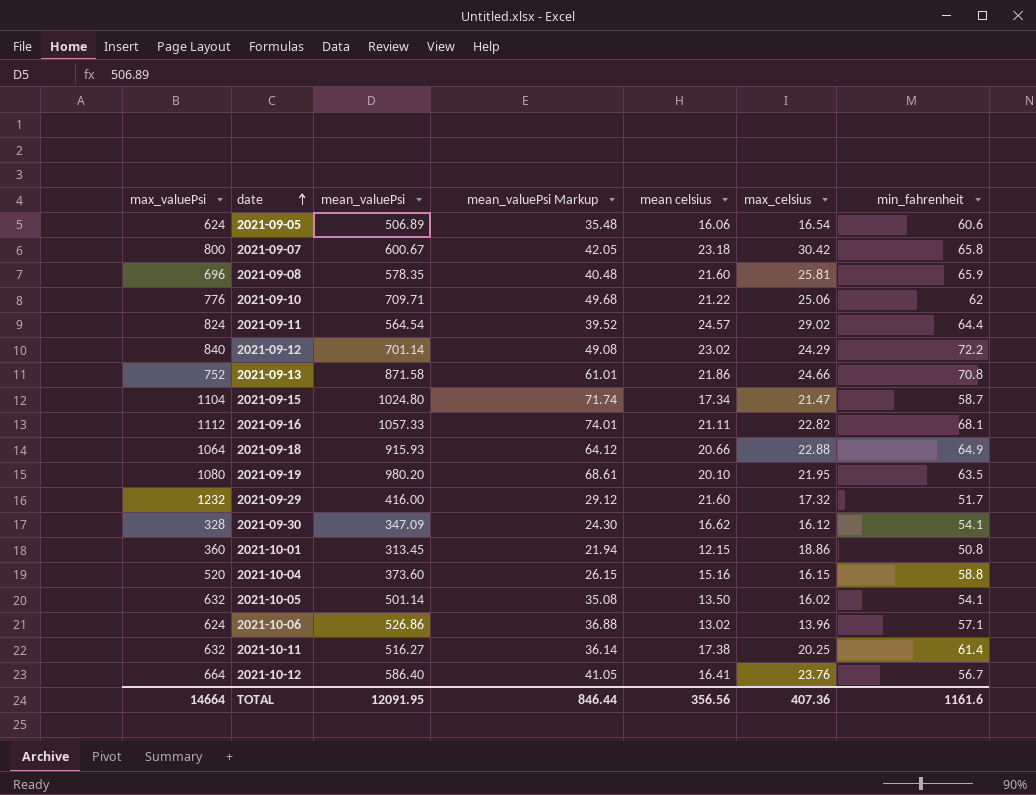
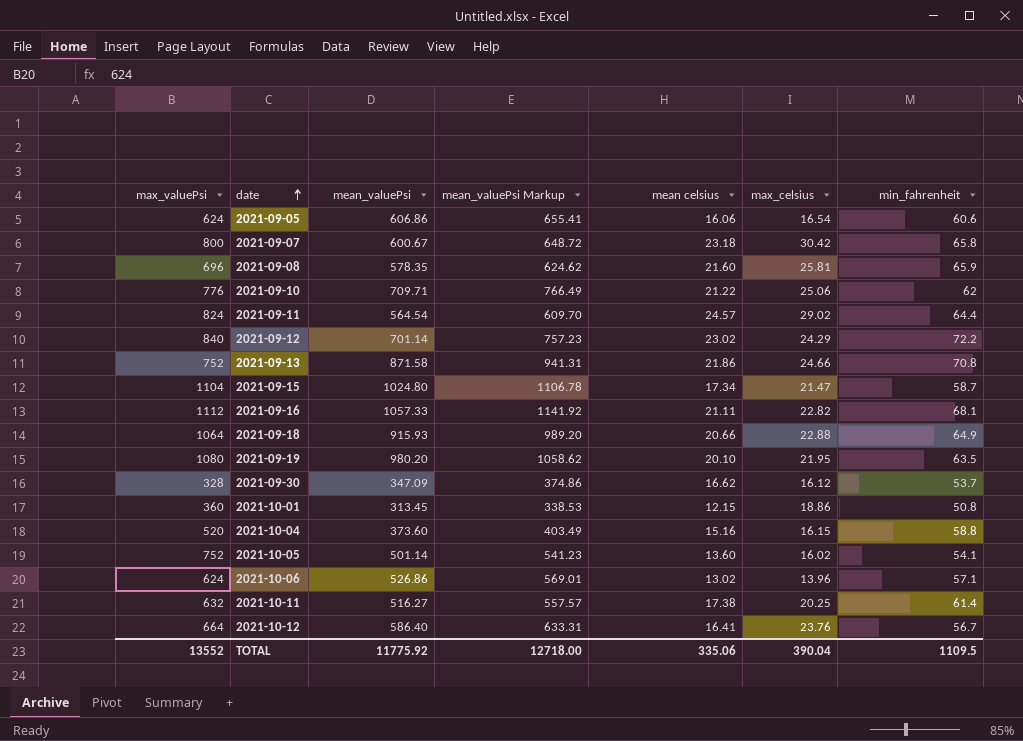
column mean_valuePsi Markup | formula: [mean_valuePsi] * 0.07 -> [mean_valuePsi] * 1.08
row 2021-09-29: 1232 | 416.00 | 29.12 | 21.60 | 17.32 | 51.7 -> none
2021-09-05 | mean_valuePsi: 506.89 -> 606.86
2021-09-30 | min_fahrenheit: 54.1 -> 53.7
2021-10-05 | max_valuePsi: 632 -> 752
2021-10-05 | mean celsius: 13.50 -> 13.60
TOTAL | max_valuePsi: 14664 -> 13552
TOTAL | mean_valuePsi: 12091.95 -> 11775.92
TOTAL | mean_valuePsi Markup: 846.44 -> 12718.00
TOTAL | mean celsius: 356.56 -> 335.06
TOTAL | max_celsius: 407.36 -> 390.04
TOTAL | min_fahrenheit: 1161.6 -> 1109.5

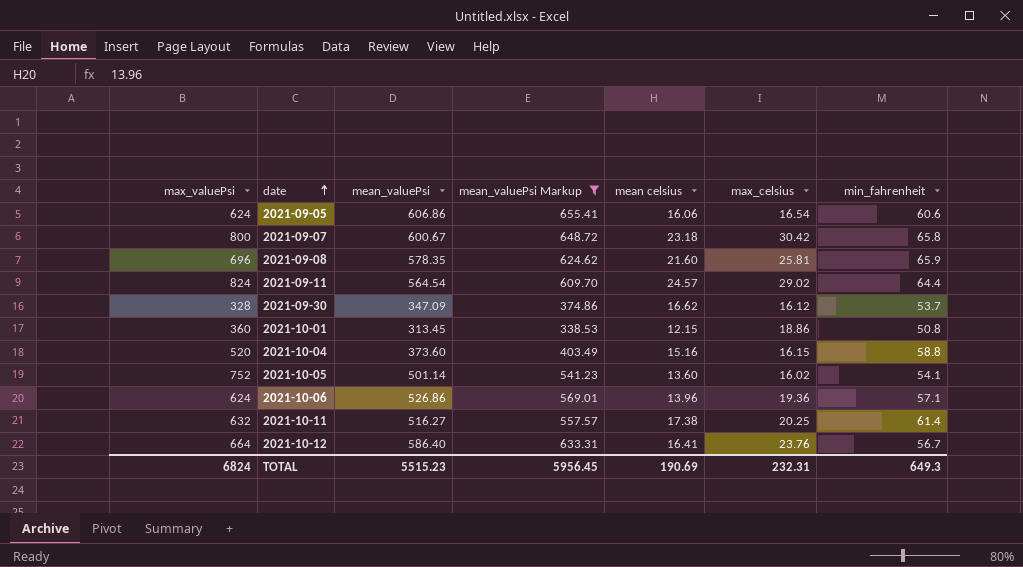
filter: none -> mean_valuePsi Markup <= 655.41
2021-10-06 | mean celsius: 13.02 -> 13.96
2021-10-06 | max_celsius: 13.96 -> 19.36
TOTAL | max_valuePsi: 13552 -> 6824
TOTAL | mean_valuePsi: 11775.92 -> 5515.23
TOTAL | mean_valuePsi Markup: 12718.00 -> 5956.45
TOTAL | mean celsius: 335.06 -> 190.69
TOTAL | max_celsius: 390.04 -> 232.31
TOTAL | min_fahrenheit: 1109.5 -> 649.3

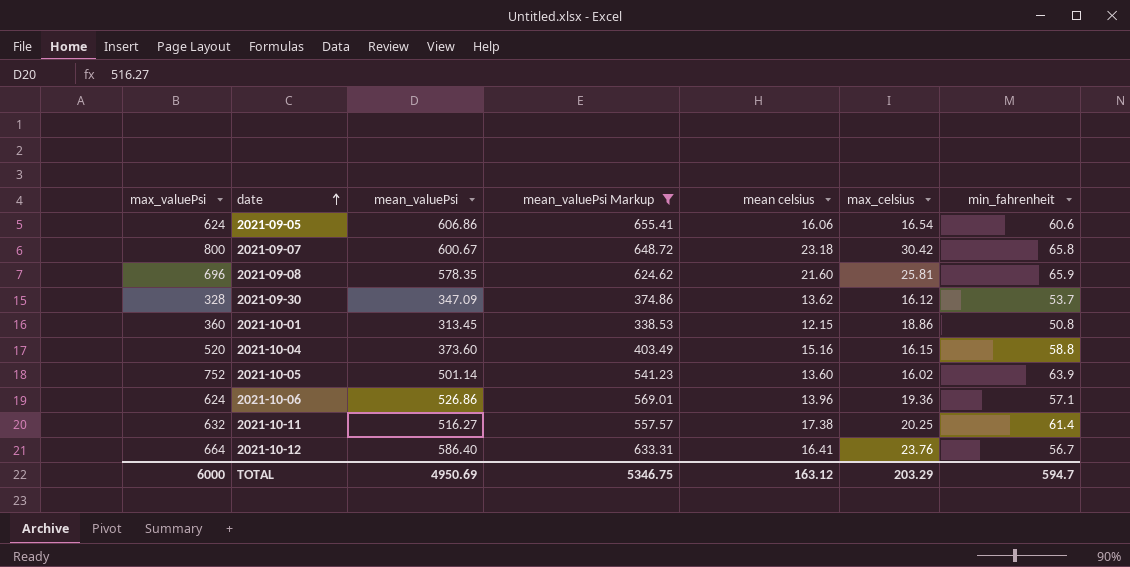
row 2021-09-11: 824 | 564.54 | 609.70 | 24.57 | 29.02 | 64.4 -> none
2021-09-30 | mean celsius: 16.62 -> 13.62
2021-10-05 | min_fahrenheit: 54.1 -> 63.9
TOTAL | max_valuePsi: 6824 -> 6000
TOTAL | mean_valuePsi: 5515.23 -> 4950.69
TOTAL | mean_valuePsi Markup: 5956.45 -> 5346.75
TOTAL | mean celsius: 190.69 -> 163.12
TOTAL | max_celsius: 232.31 -> 203.29
TOTAL | min_fahrenheit: 649.3 -> 594.7

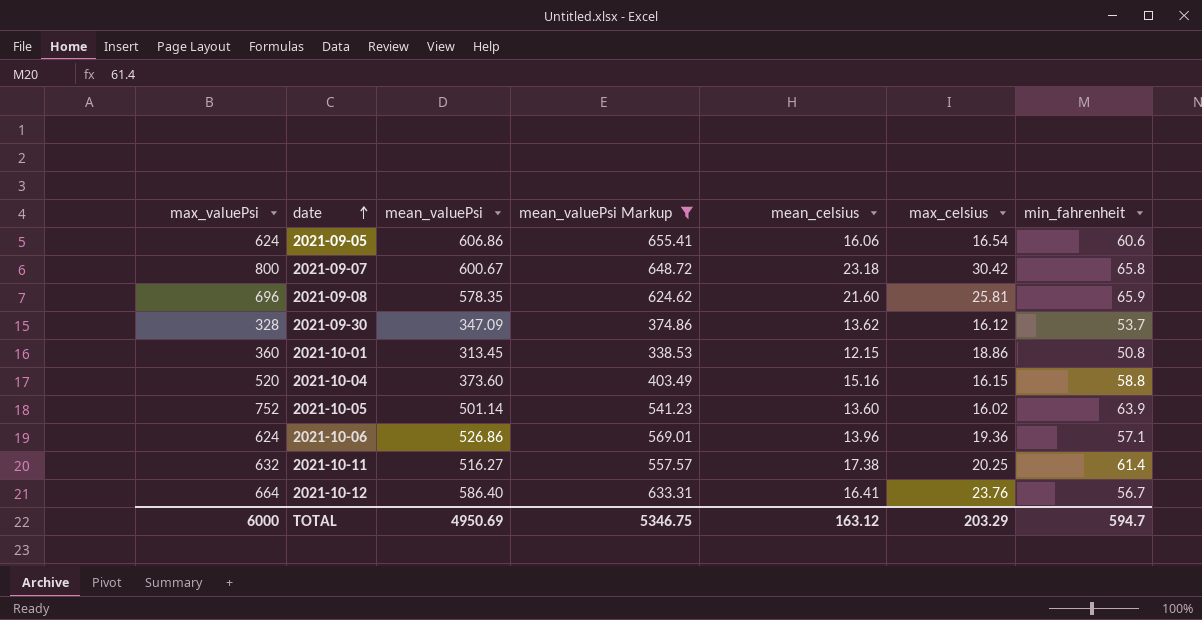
column name: mean celsius -> mean_celsius

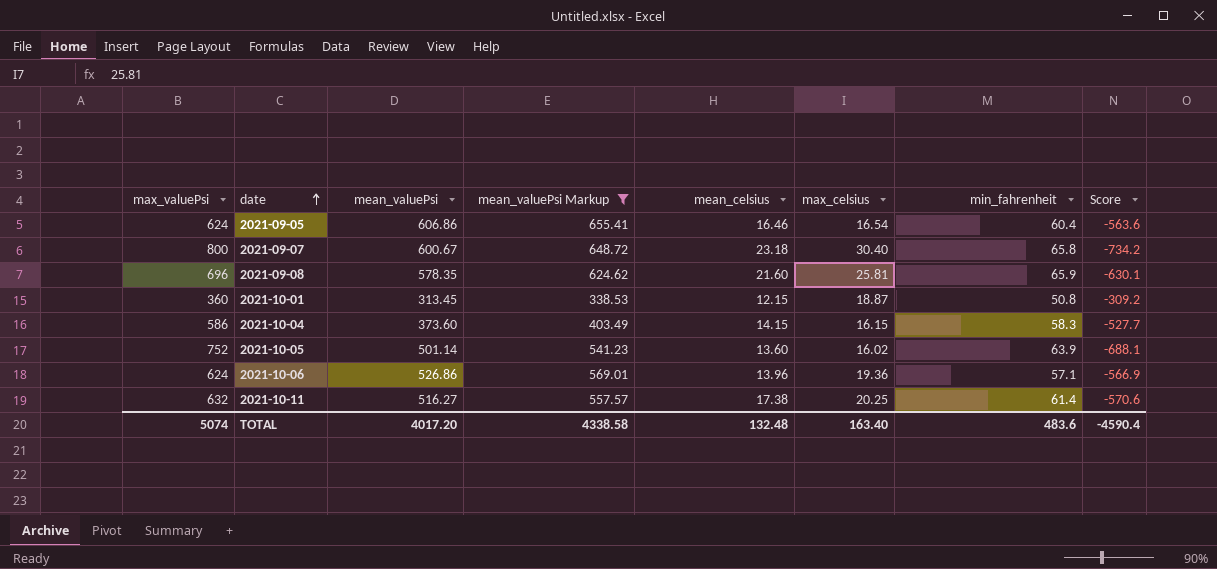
column Score | formula: none -> [min_fahrenheit] - [max_valuePsi]
row 2021-09-30: 328 | 347.09 | 374.86 | 13.62 | 16.12 | 53.7 -> none
row 2021-10-12: 664 | 586.40 | 633.31 | 16.41 | 23.76 | 56.7 -> none
2021-09-05 | mean_celsius: 16.06 -> 16.46
2021-09-05 | min_fahrenheit: 60.6 -> 60.4
2021-09-07 | max_celsius: 30.42 -> 30.40
2021-10-01 | max_celsius: 18.86 -> 18.87
2021-10-04 | max_valuePsi: 520 -> 586
2021-10-04 | mean_celsius: 15.16 -> 14.15
2021-10-04 | min_fahrenheit: 58.8 -> 58.3
TOTAL | max_valuePsi: 6000 -> 5074
TOTAL | mean_valuePsi: 4950.69 -> 4017.20
TOTAL | mean_valuePsi Markup: 5346.75 -> 4338.58
TOTAL | mean_celsius: 163.12 -> 132.48
TOTAL | max_celsius: 203.29 -> 163.40
TOTAL | min_fahrenheit: 594.7 -> 483.6

